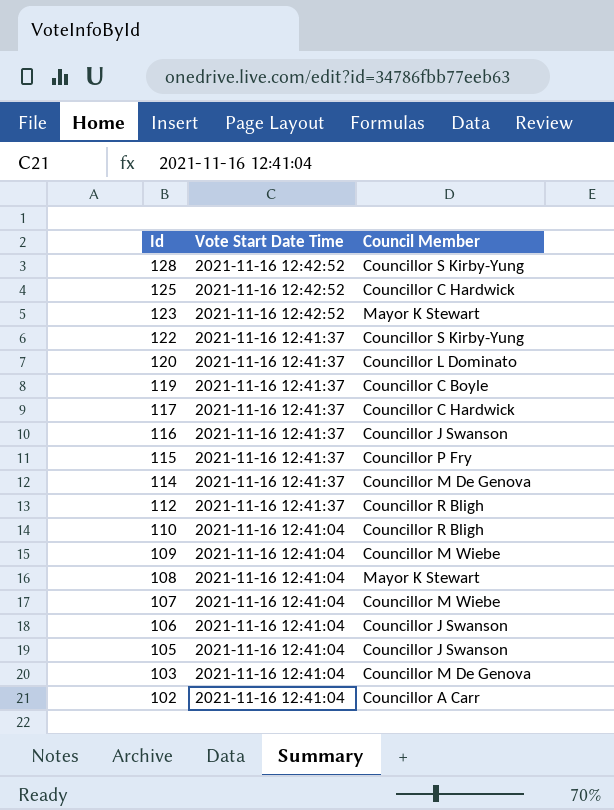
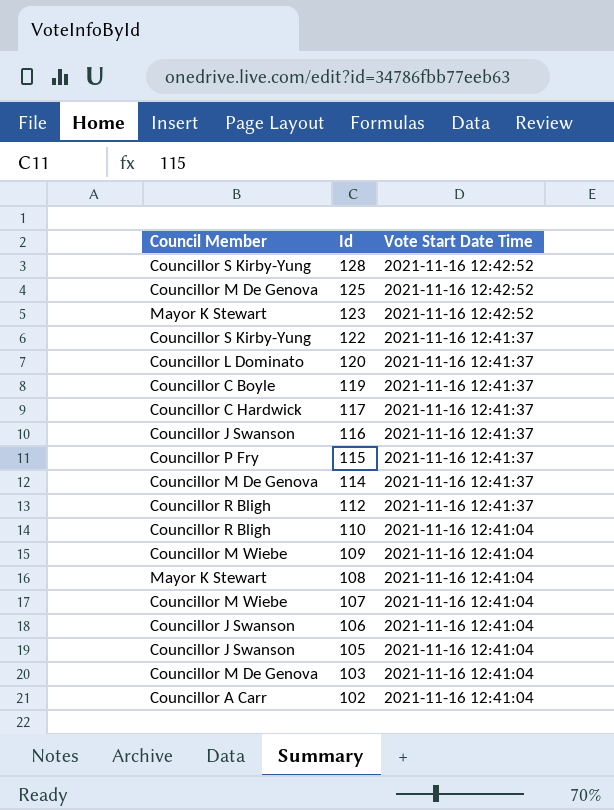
column Council Member | position: 3 -> 1
125 | Council Member: Councillor C Hardwick -> Councillor M De Genova

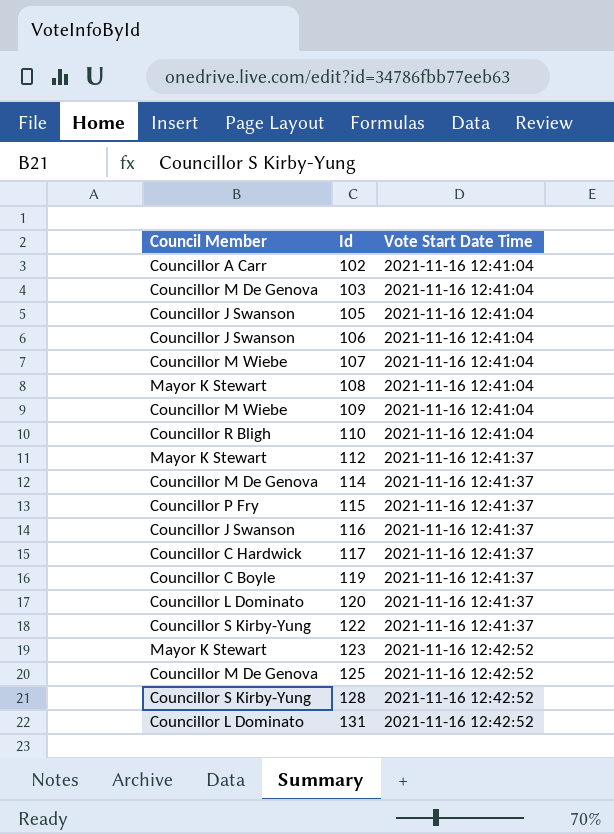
row order: Id descending -> Id ascending
112 | Council Member: Councillor R Bligh -> Mayor K Stewart
row 131: none -> Councillor L Dominato | 2021-11-16 12:42:52

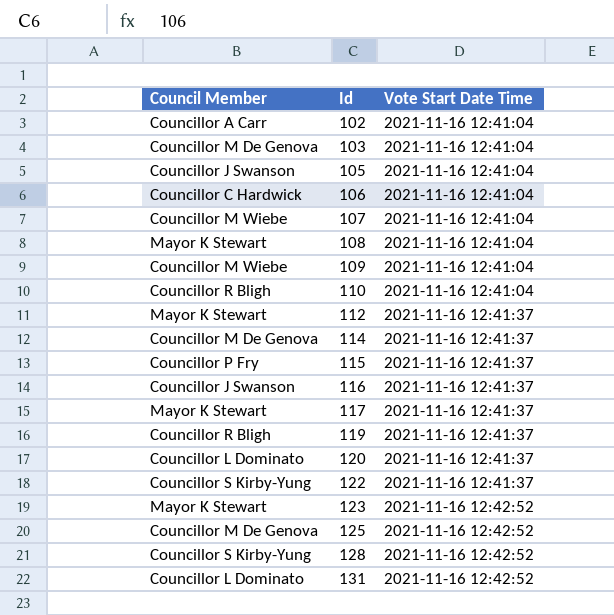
106 | Council Member: Councillor J Swanson -> Councillor C Hardwick
117 | Council Member: Councillor C Hardwick -> Mayor K Stewart
119 | Council Member: Councillor C Boyle -> Councillor R Bligh

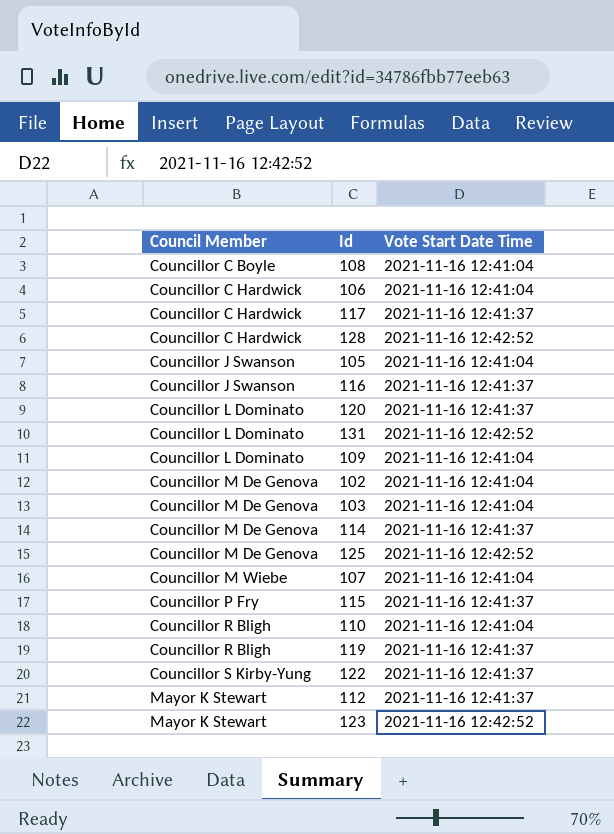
row order: Id ascending -> Council Member ascending
108 | Council Member: Mayor K Stewart -> Councillor C Boyle
117 | Council Member: Mayor K Stewart -> Councillor C Hardwick
128 | Council Member: Councillor S Kirby-Yung -> Councillor C Hardwick
109 | Council Member: Councillor M Wiebe -> Councillor L Dominato
102 | Council Member: Councillor A Carr -> Councillor M De Genova

